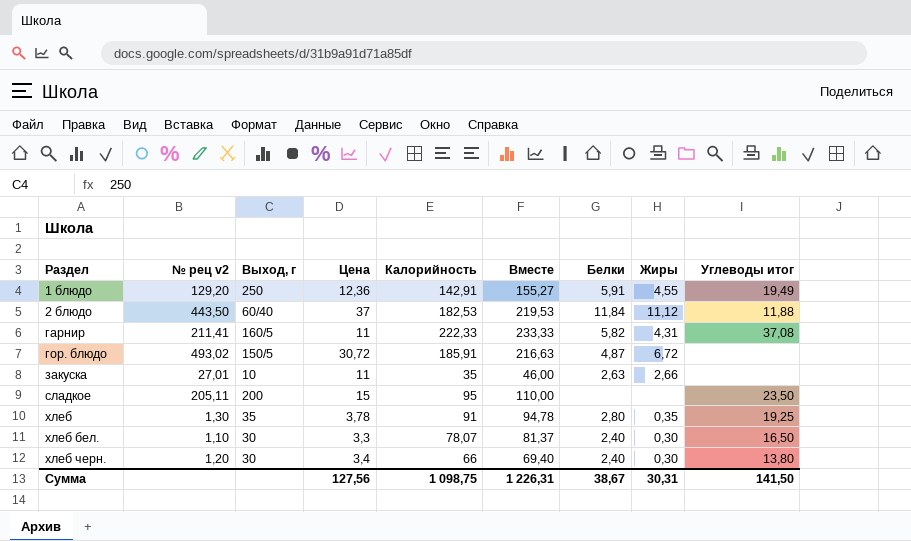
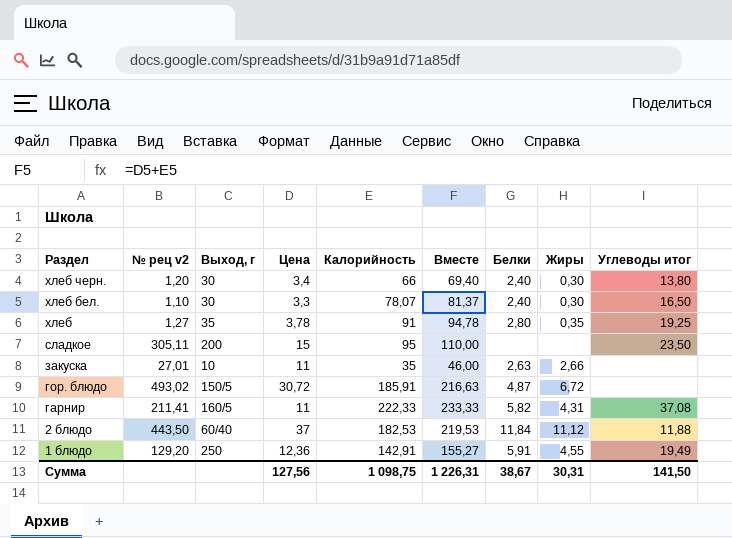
row order: Раздел ascending -> Раздел descending
хлеб | № рец v2: 1,30 -> 1,27
сладкое | № рец v2: 205,11 -> 305,11

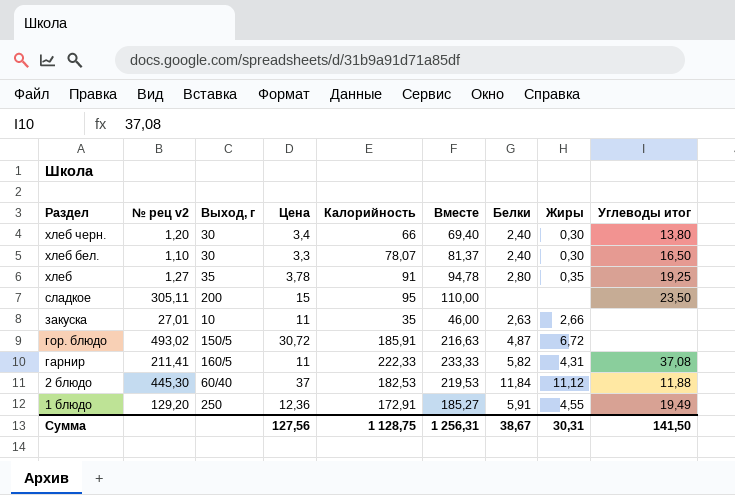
2 блюдо | № рец v2: 443,50 -> 445,30
1 блюдо | Калорийность: 142,91 -> 172,91
1 блюдо | Вместе: 155,27 -> 185,27
Сумма | Калорийность: 1 098,75 -> 1 128,75
Сумма | Вместе: 1 226,31 -> 1 256,31

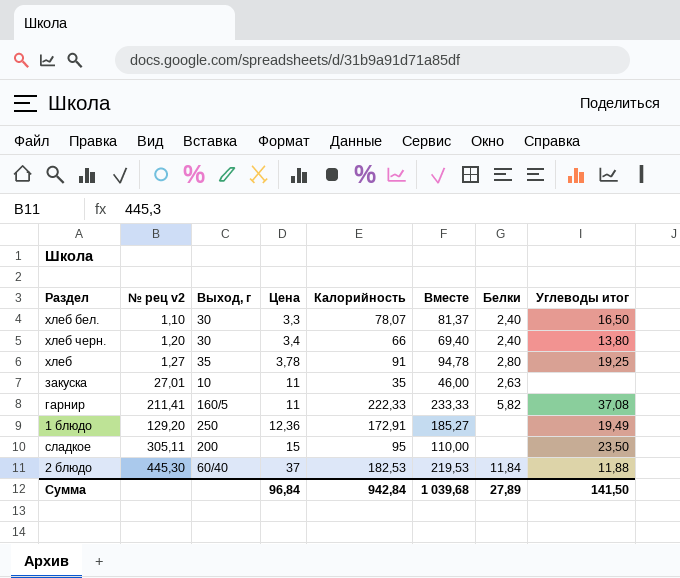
row order: Раздел descending -> Цена ascending
column Жиры | position: 8 -> none
row гор. блюдо: 493,02 | 150/5 | 30,72 | 185,91 | 216,63 | 4,87 | 6,72 | none -> none
1 блюдо | Белки: 5,91 -> none
Сумма | Цена: 127,56 -> 96,84
Сумма | Калорийность: 1 128,75 -> 942,84
Сумма | Вместе: 1 256,31 -> 1 039,68
Сумма | Белки: 38,67 -> 27,89

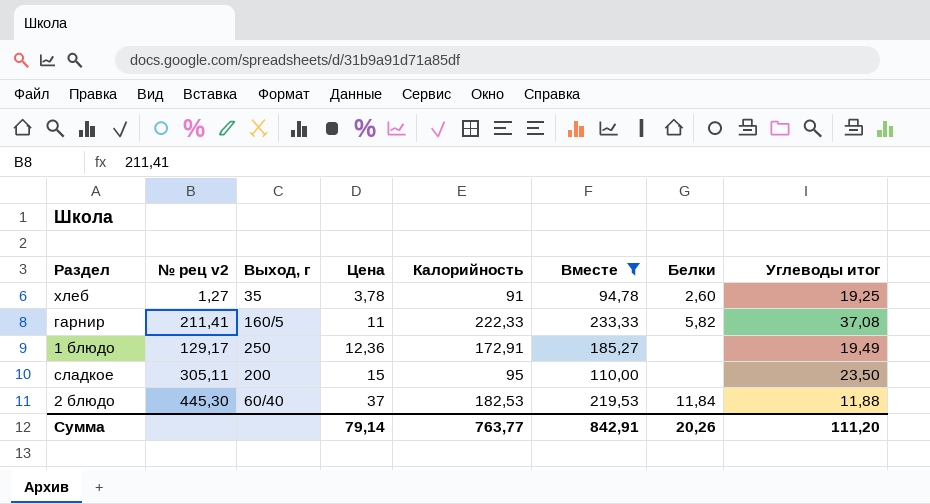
filter: none -> Вместе >= 94,78
хлеб | Белки: 2,80 -> 2,60
1 блюдо | № рец v2: 129,20 -> 129,17
Сумма | Цена: 96,84 -> 79,14
Сумма | Калорийность: 942,84 -> 763,77
Сумма | Вместе: 1 039,68 -> 842,91
Сумма | Белки: 27,89 -> 20,26
Сумма | Углеводы итог: 141,50 -> 111,20

